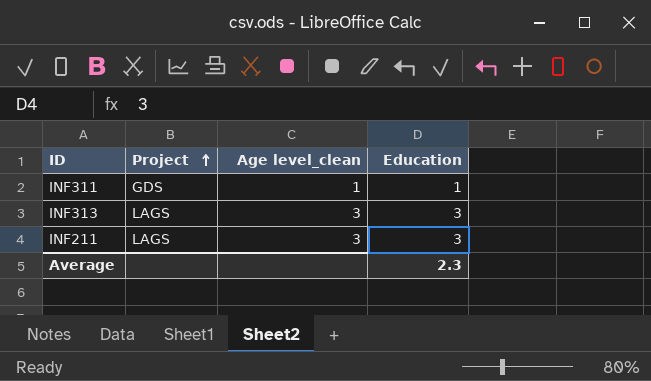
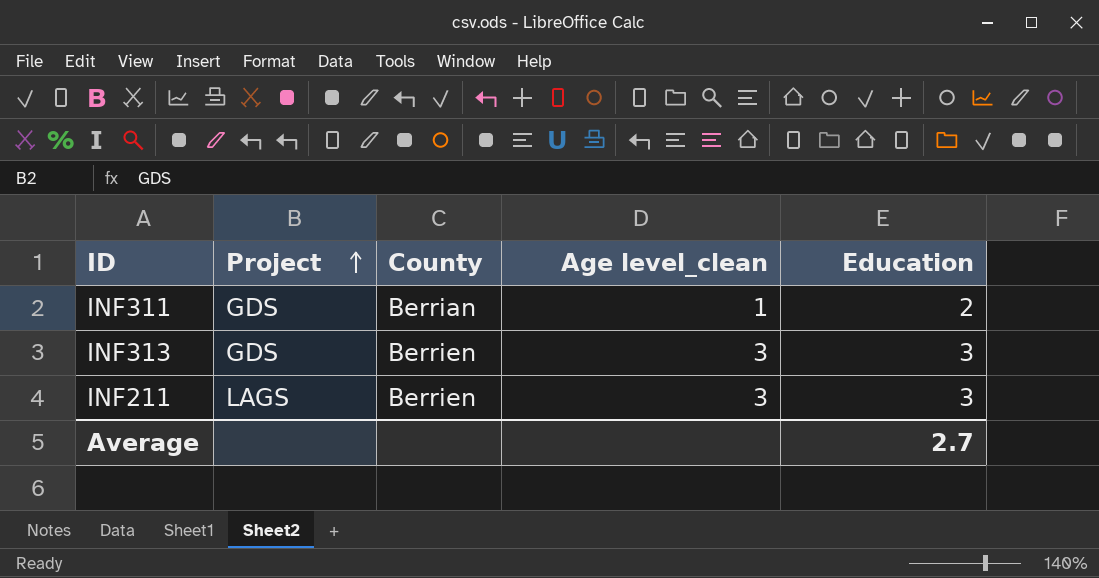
column County | position: none -> 3
INF311 | Education: 1 -> 2
INF313 | Project: LAGS -> GDS
Average | Education: 2.3 -> 2.7

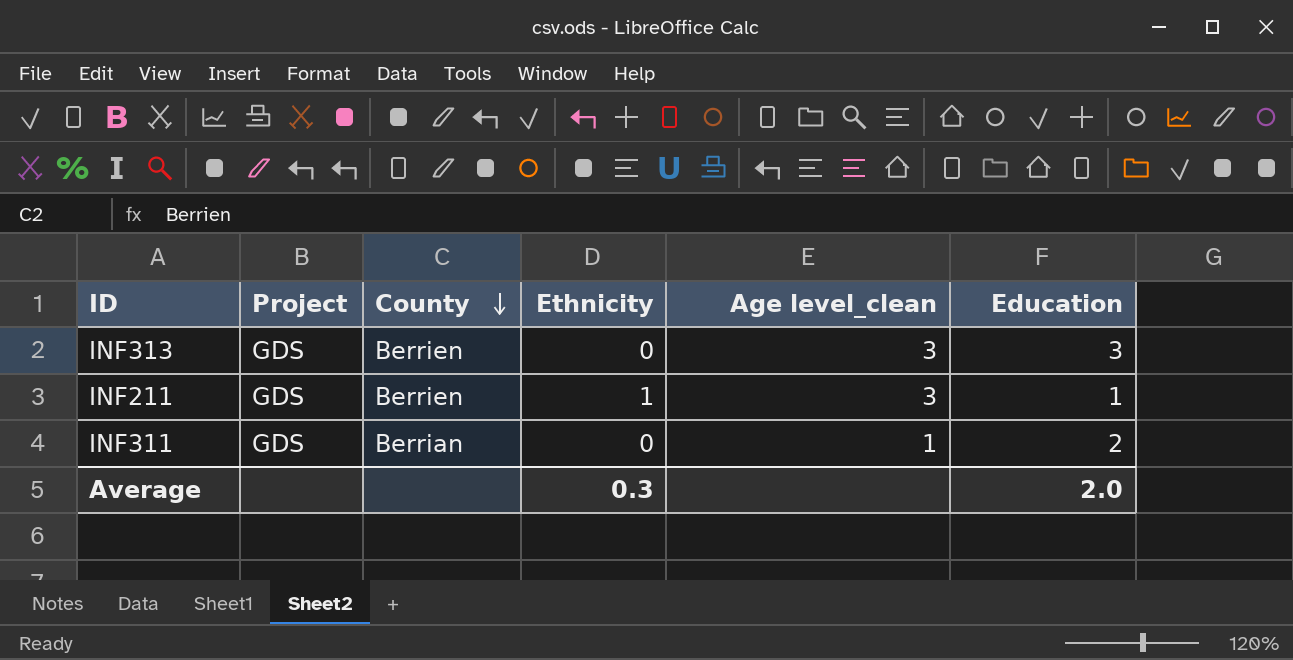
row order: Project ascending -> County descending
column Ethnicity | position: none -> 4
INF211 | Project: LAGS -> GDS
INF211 | Education: 3 -> 1
Average | Education: 2.7 -> 2.0

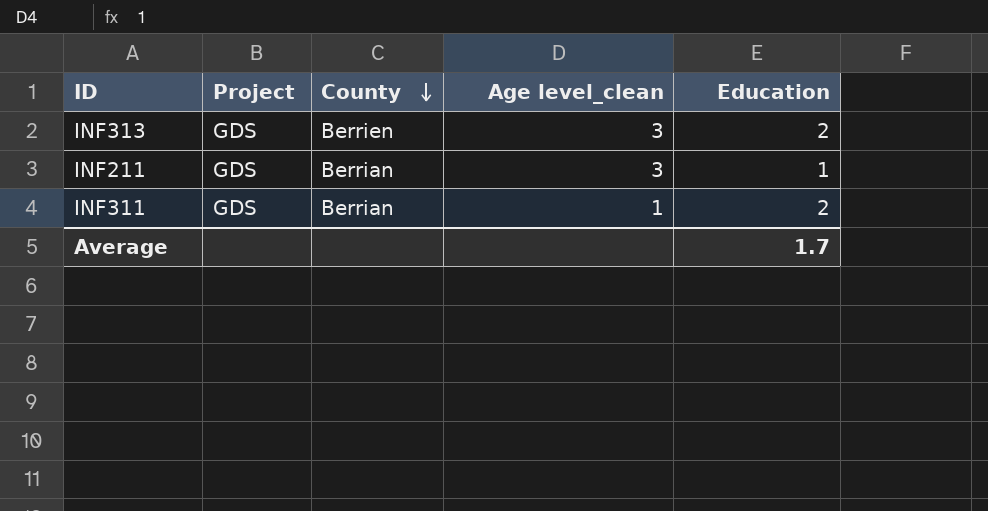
column Ethnicity | position: 4 -> none
INF313 | Education: 3 -> 2
INF211 | County: Berrien -> Berrian
Average | Education: 2.0 -> 1.7

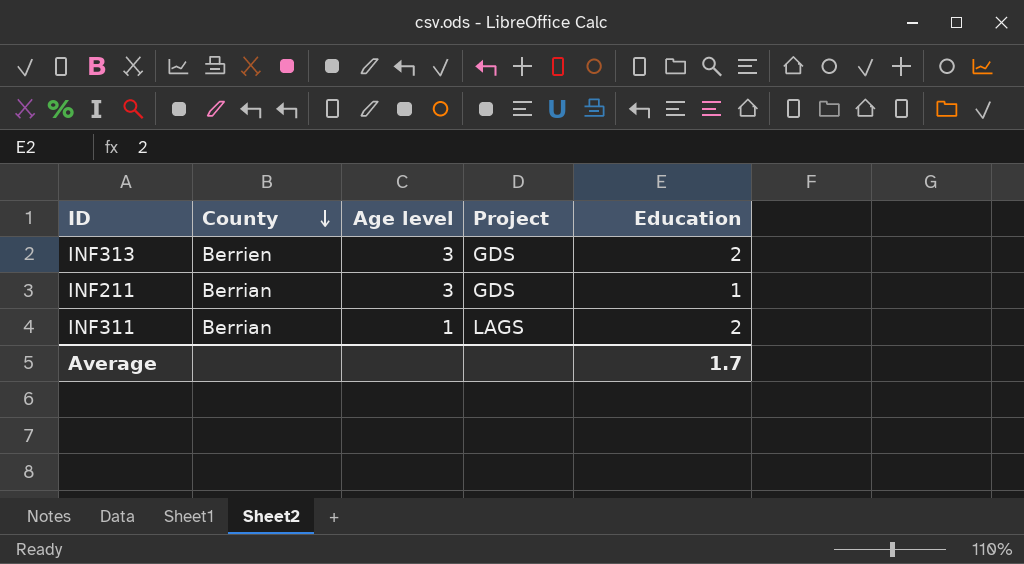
column name: Age level_clean -> Age level
column Project | position: 2 -> 4
INF311 | Project: GDS -> LAGS

